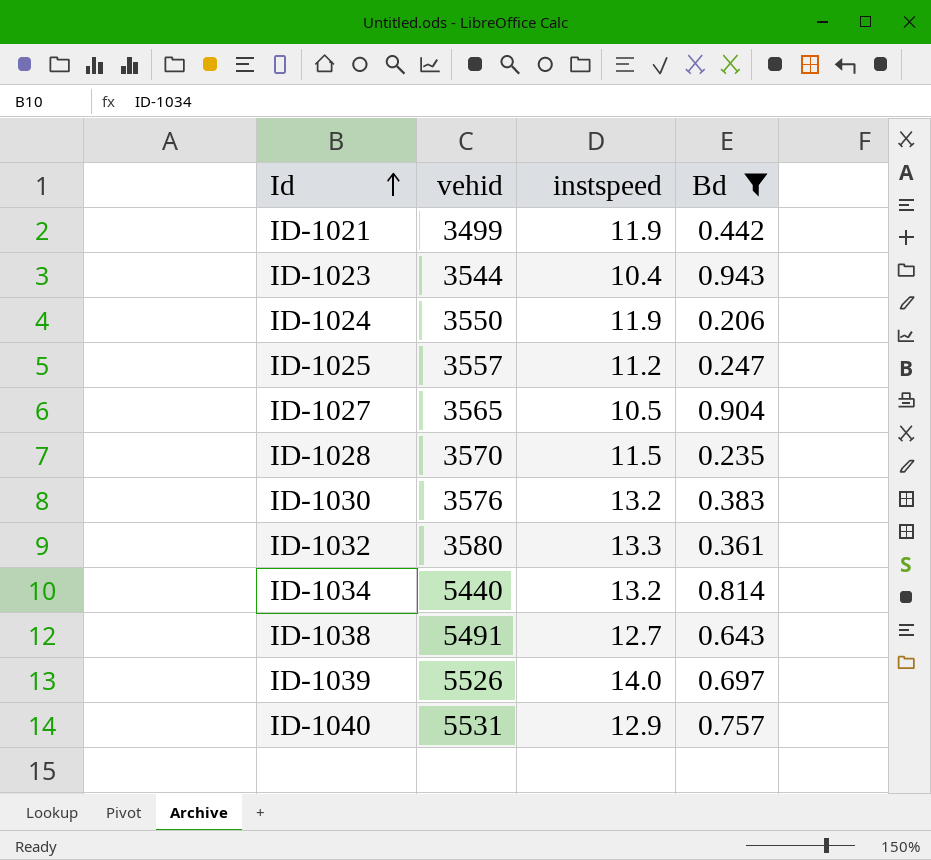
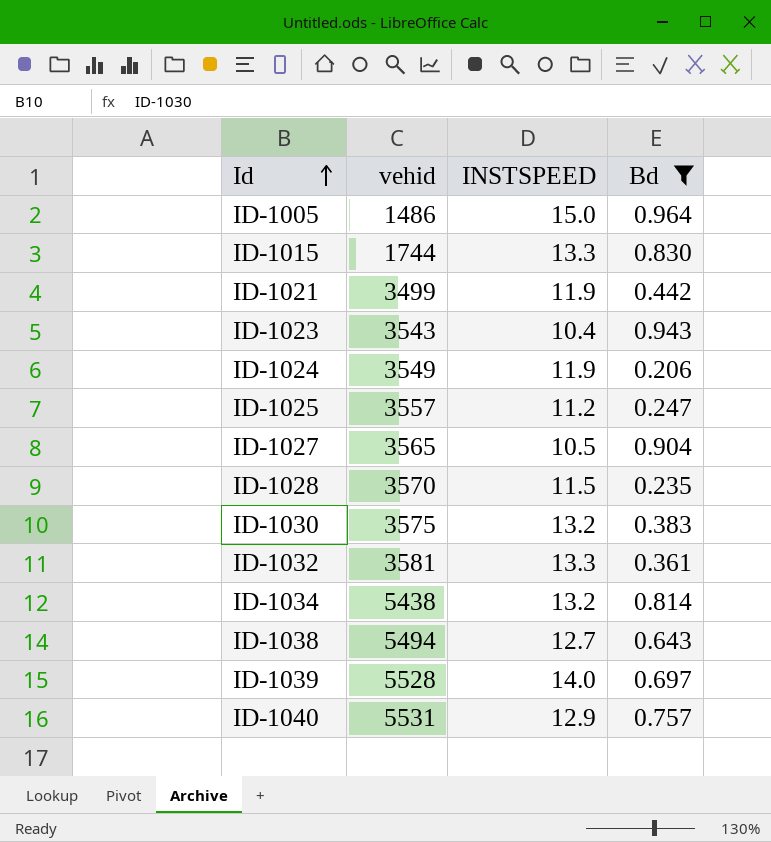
column name: instspeed -> INSTSPEED
row ID-1005: none -> 1486 | 15.0 | 0.964
row ID-1015: none -> 1744 | 13.3 | 0.830
ID-1023 | vehid: 3544 -> 3543
ID-1024 | vehid: 3550 -> 3549
ID-1030 | vehid: 3576 -> 3575
ID-1032 | vehid: 3580 -> 3581
ID-1034 | vehid: 5440 -> 5438
ID-1038 | vehid: 5491 -> 5494
ID-1039 | vehid: 5526 -> 5528

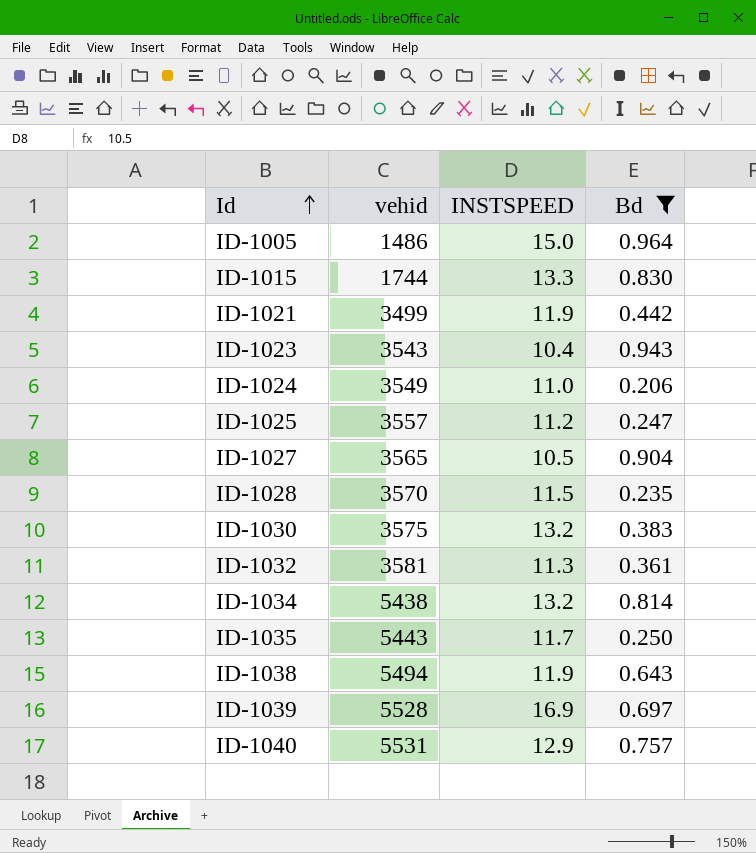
ID-1024 | INSTSPEED: 11.9 -> 11.0
ID-1032 | INSTSPEED: 13.3 -> 11.3
row ID-1035: none -> 5443 | 11.7 | 0.250
ID-1038 | INSTSPEED: 12.7 -> 11.9
ID-1039 | INSTSPEED: 14.0 -> 16.9

